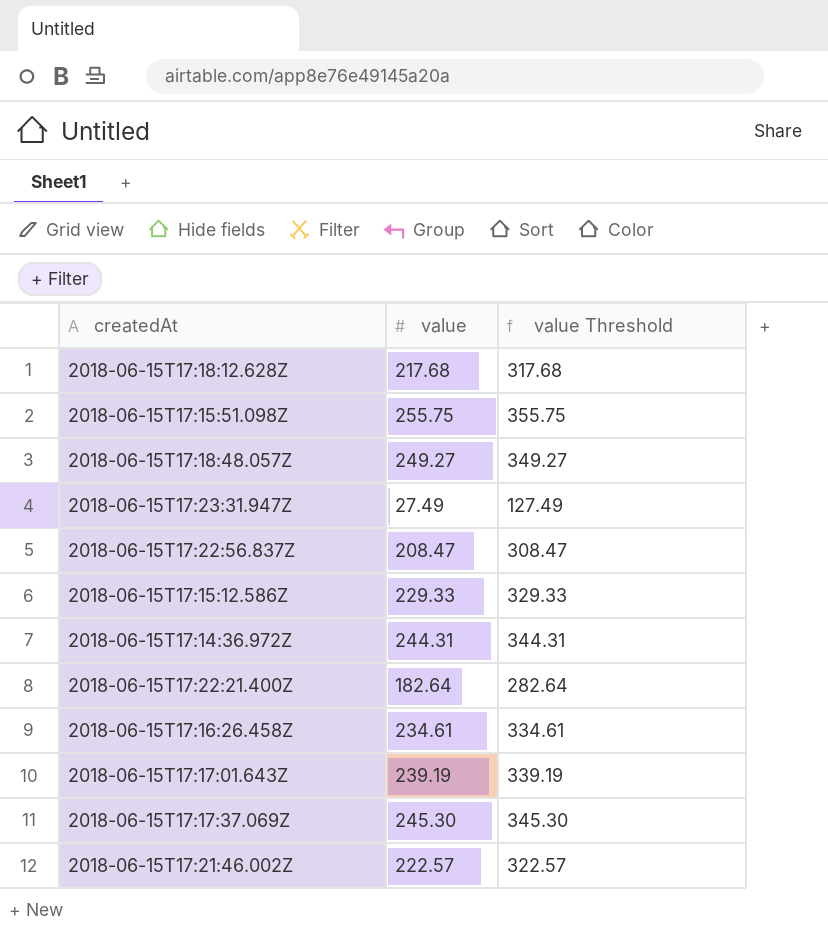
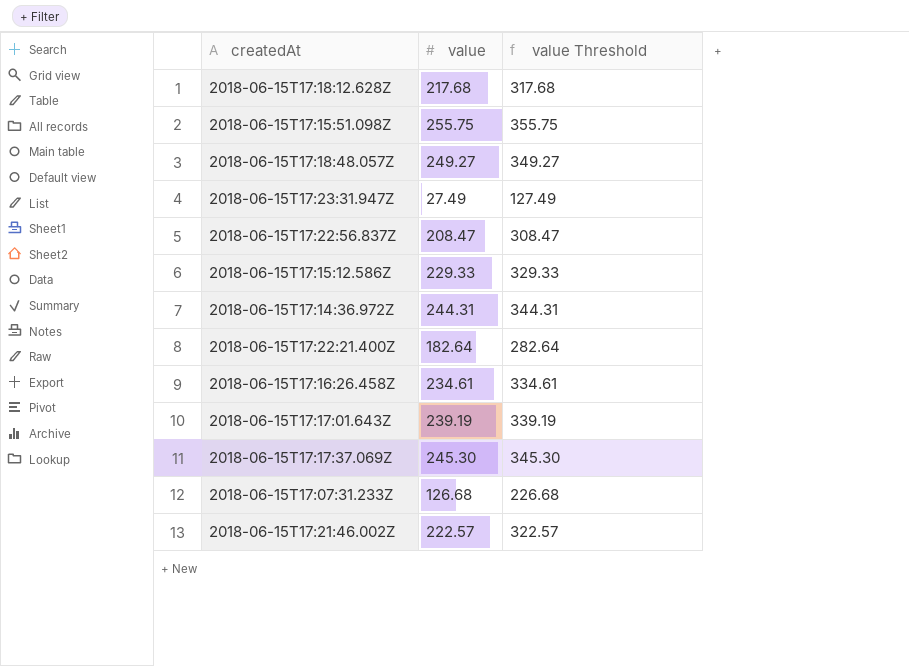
row 2018-06-15T17:07:31.233Z: none -> 126.68 | 226.68

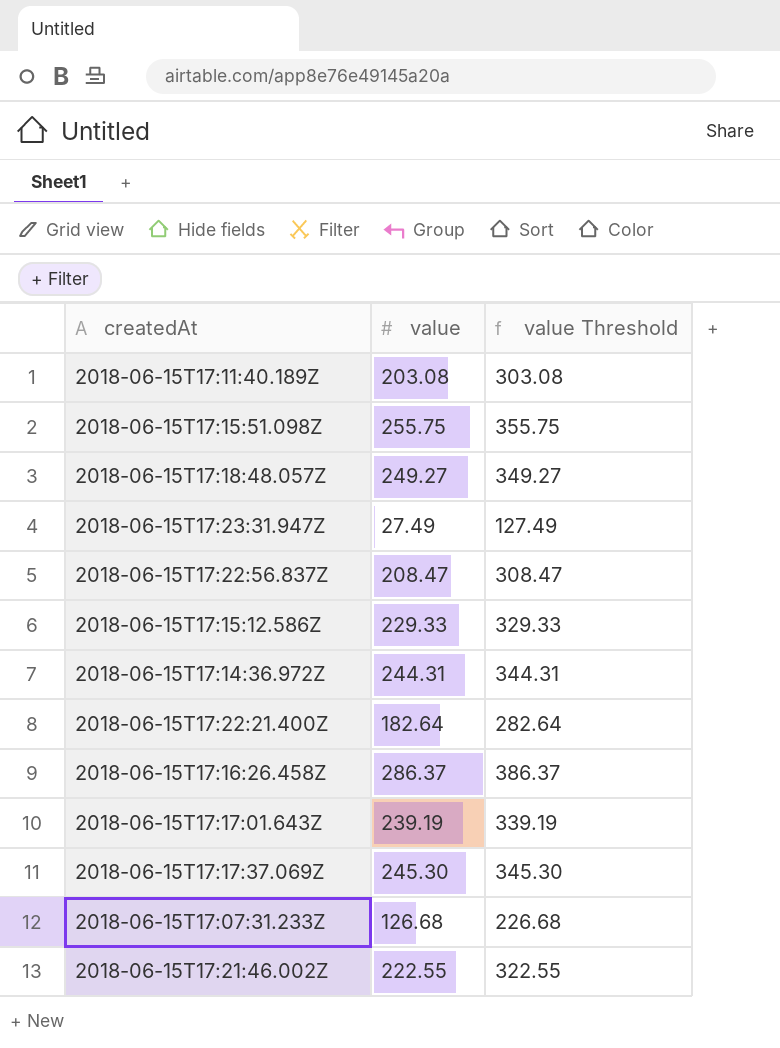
row 2018-06-15T17:18:12.628Z: 217.68 | 317.68 -> none
row 2018-06-15T17:11:40.189Z: none -> 203.08 | 303.08
2018-06-15T17:16:26.458Z | value: 234.61 -> 286.37
2018-06-15T17:16:26.458Z | value Threshold: 334.61 -> 386.37
2018-06-15T17:21:46.002Z | value: 222.57 -> 222.55
2018-06-15T17:21:46.002Z | value Threshold: 322.57 -> 322.55

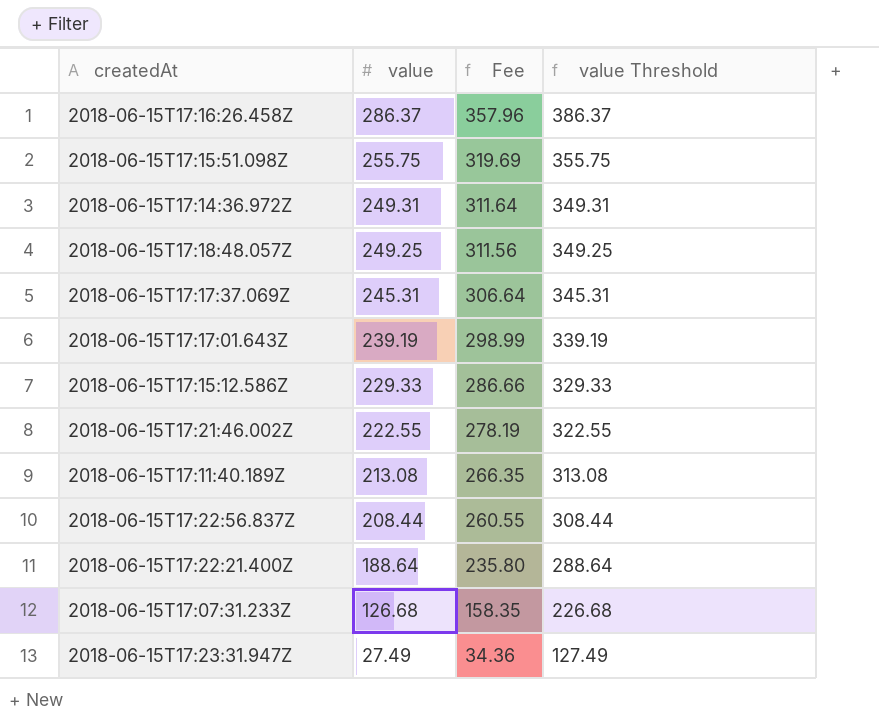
row order: none -> value descending
column Fee | formula: none -> [value] * 1.25
2018-06-15T17:14:36.972Z | value: 244.31 -> 249.31
2018-06-15T17:14:36.972Z | value Threshold: 344.31 -> 349.31
2018-06-15T17:18:48.057Z | value: 249.27 -> 249.25
2018-06-15T17:18:48.057Z | value Threshold: 349.27 -> 349.25
2018-06-15T17:17:37.069Z | value: 245.30 -> 245.31
2018-06-15T17:17:37.069Z | value Threshold: 345.30 -> 345.31
2018-06-15T17:11:40.189Z | value: 203.08 -> 213.08
2018-06-15T17:11:40.189Z | value Threshold: 303.08 -> 313.08
2018-06-15T17:22:56.837Z | value: 208.47 -> 208.44
2018-06-15T17:22:56.837Z | value Threshold: 308.47 -> 308.44
2018-06-15T17:22:21.400Z | value: 182.64 -> 188.64
2018-06-15T17:22:21.400Z | value Threshold: 282.64 -> 288.64

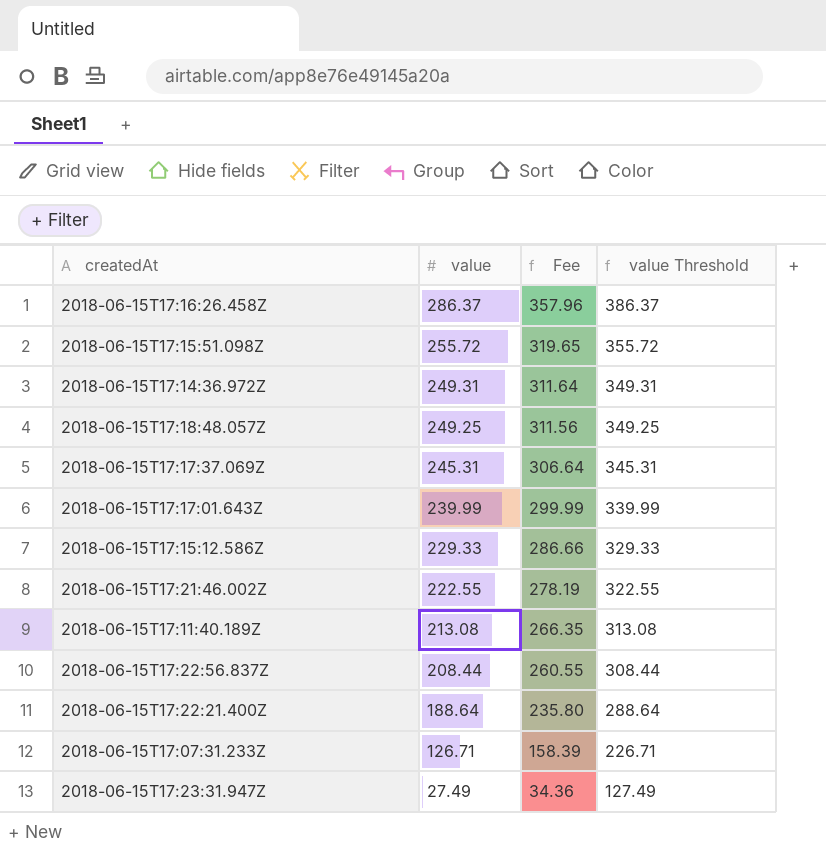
2018-06-15T17:15:51.098Z | value: 255.75 -> 255.72
2018-06-15T17:15:51.098Z | Fee: 319.69 -> 319.65
2018-06-15T17:15:51.098Z | value Threshold: 355.75 -> 355.72
2018-06-15T17:17:01.643Z | value: 239.19 -> 239.99
2018-06-15T17:17:01.643Z | Fee: 298.99 -> 299.99
2018-06-15T17:17:01.643Z | value Threshold: 339.19 -> 339.99
2018-06-15T17:07:31.233Z | value: 126.68 -> 126.71
2018-06-15T17:07:31.233Z | Fee: 158.35 -> 158.39
2018-06-15T17:07:31.233Z | value Threshold: 226.68 -> 226.71

